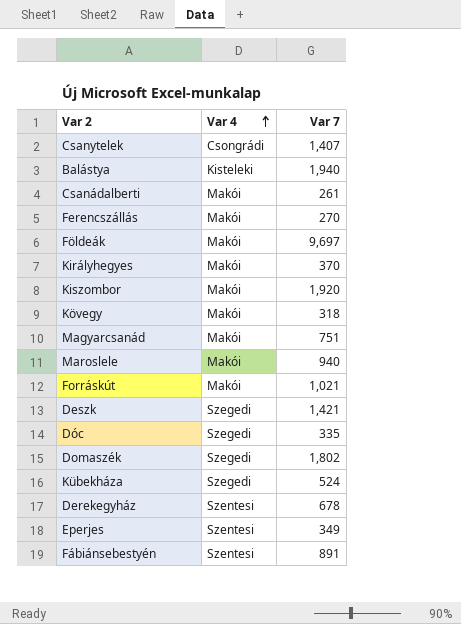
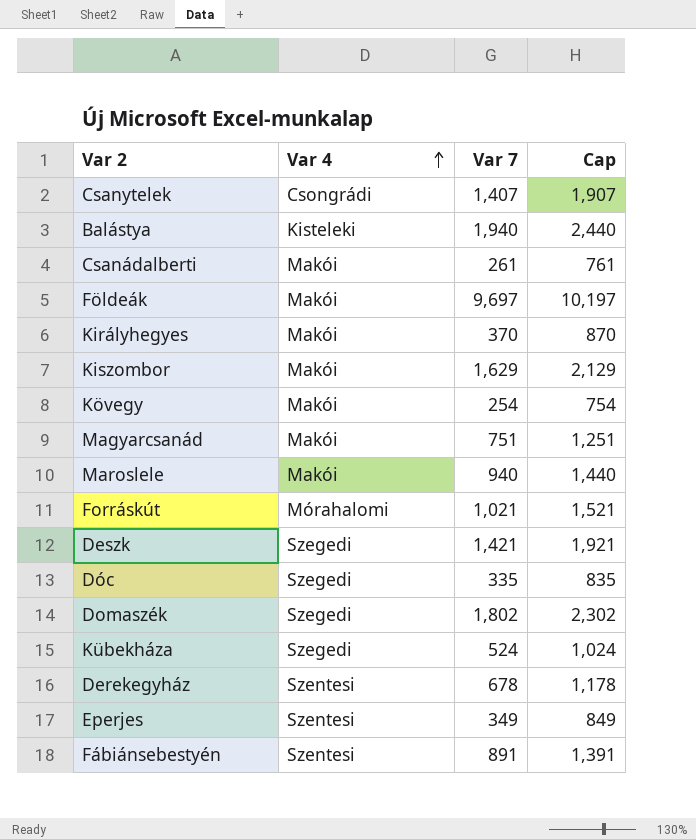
column Cap | formula: none -> [Var 7] + 500
row Ferencszállás: Makói | 270 -> none
Kiszombor | Var 7: 1,920 -> 1,629
Kövegy | Var 7: 318 -> 254
Forráskút | Var 4: Makói -> Mórahalomi

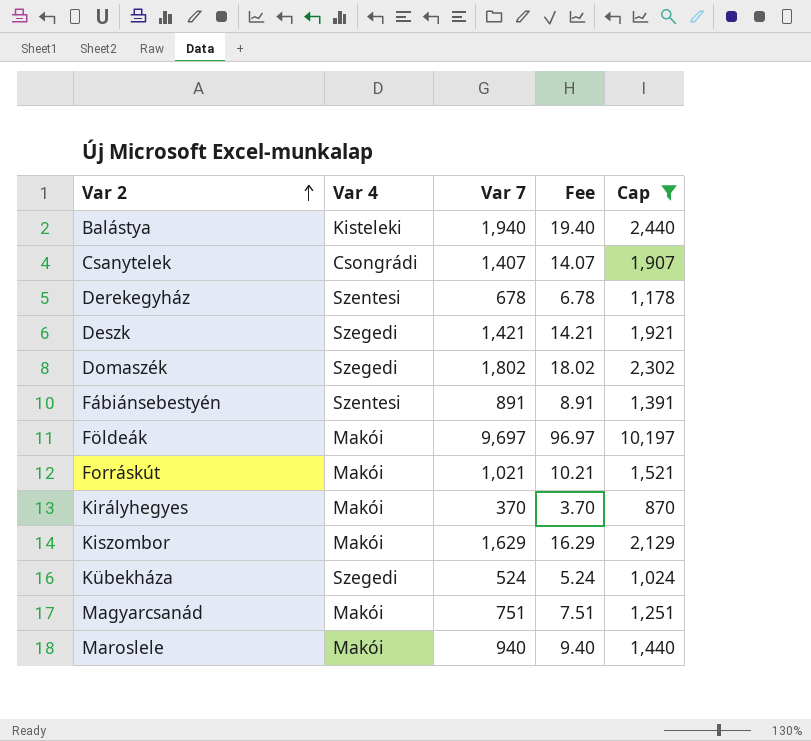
filter: none -> Cap >= 870
row order: Var 4 ascending -> Var 2 ascending
column Fee | formula: none -> [Var 7] * 0.01
Forráskút | Var 4: Mórahalomi -> Makói

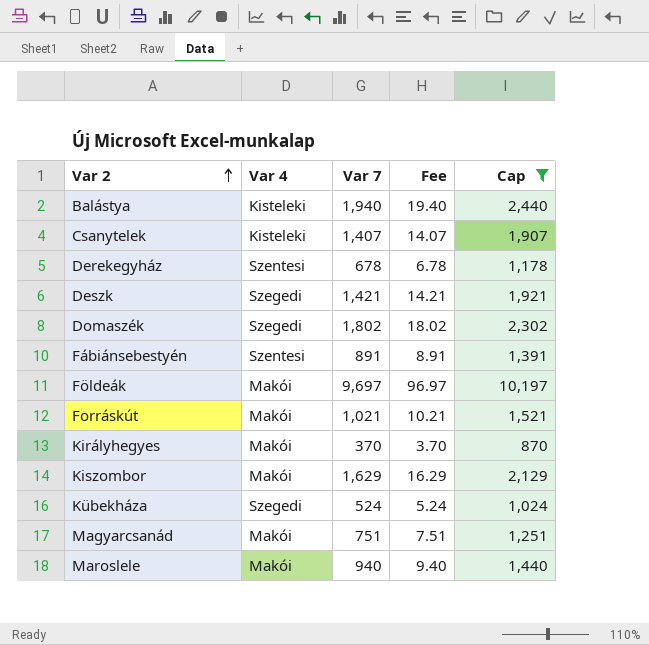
Csanytelek | Var 4: Csongrádi -> Kisteleki

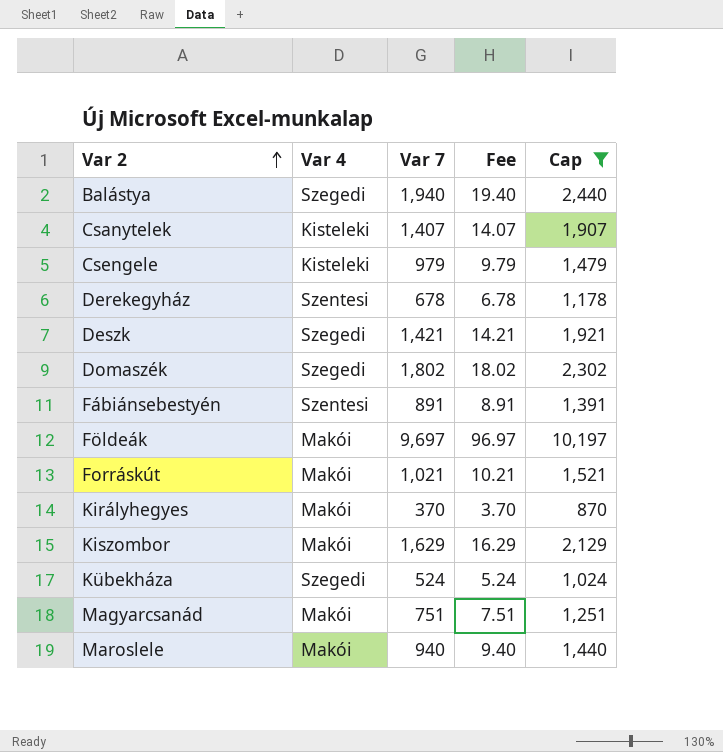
Balástya | Var 4: Kisteleki -> Szegedi
row Csengele: none -> Kisteleki | 979 | 9.79 | 1,479

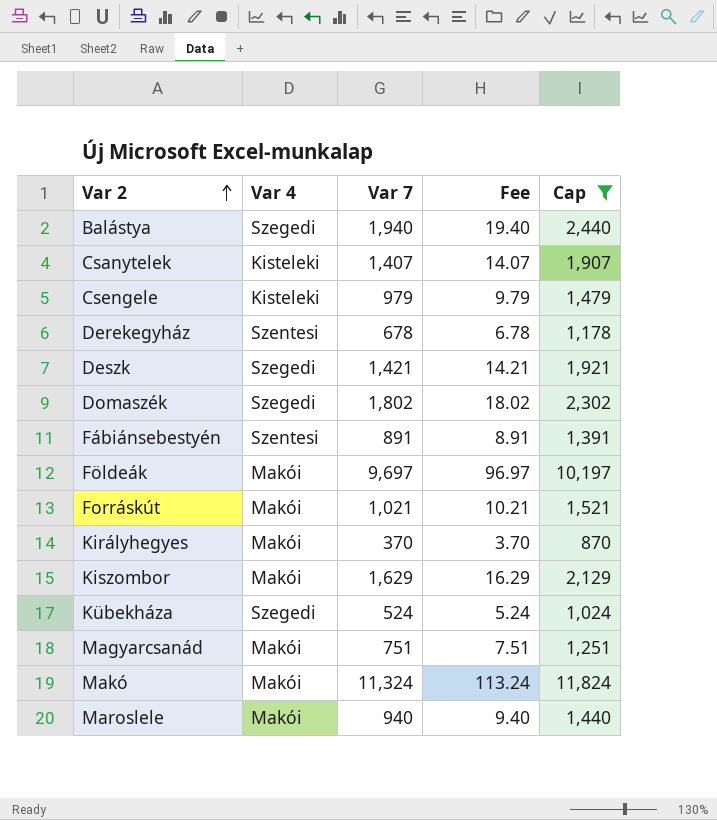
row Makó: none -> Makói | 11,324 | 113.24 | 11,824

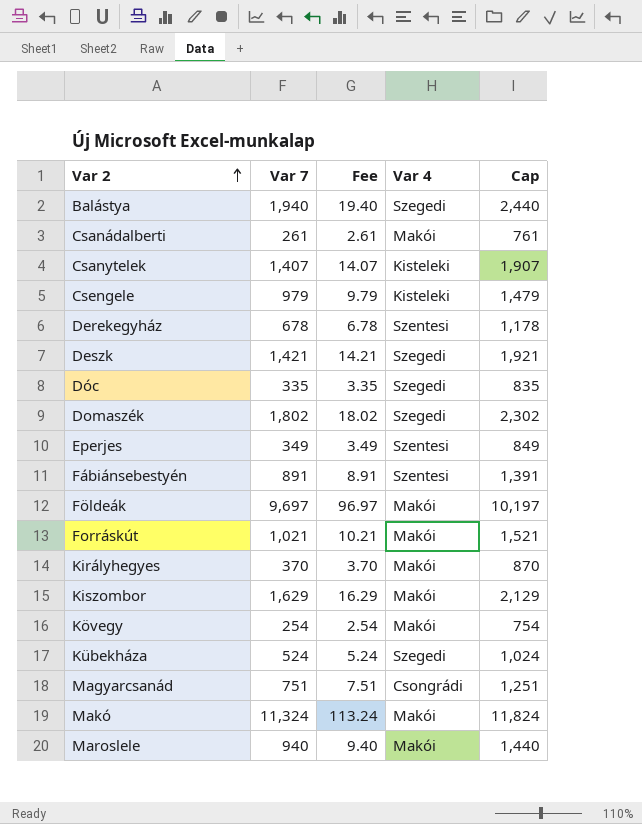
filter: Cap >= 870 -> none
column Var 4 | position: 2 -> 4
Magyarcsanád | Var 4: Makói -> Csongrádi

